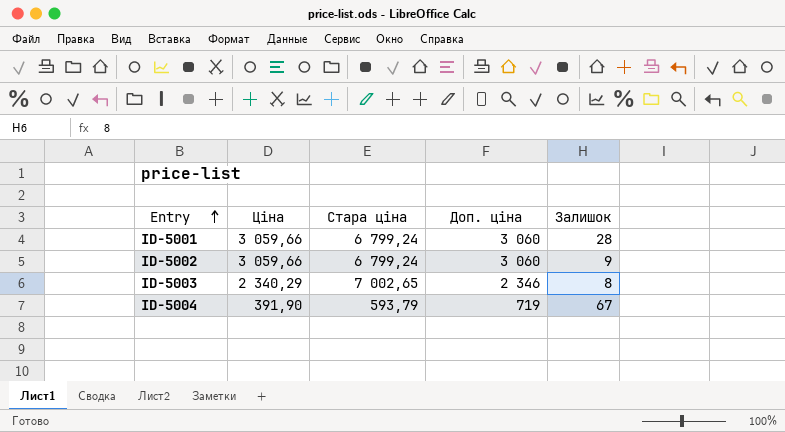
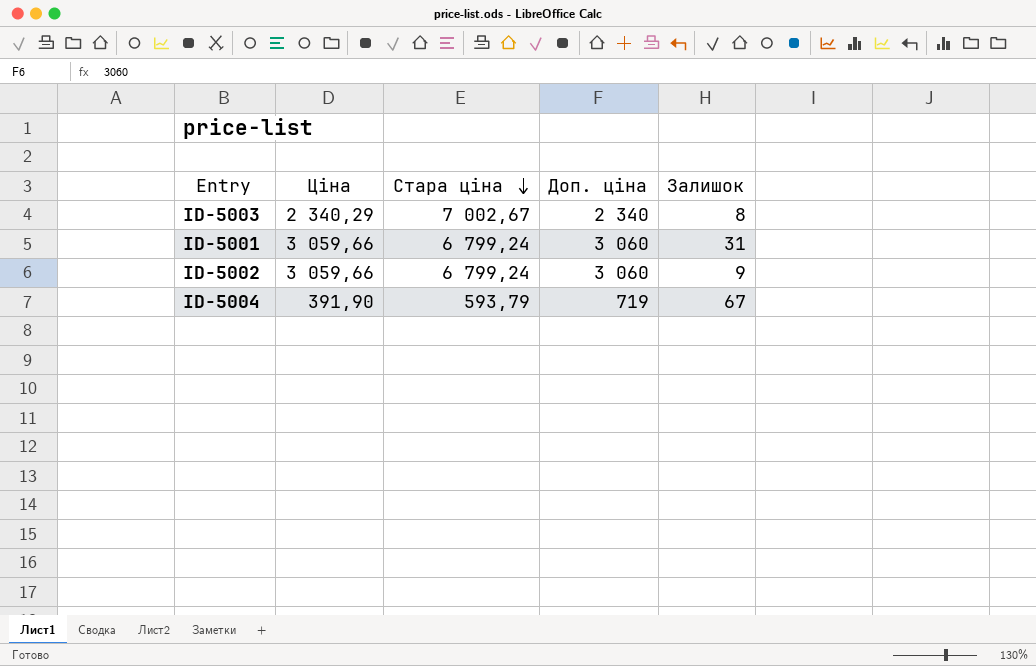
row order: Entry ascending -> Стара ціна descending
ID-5003 | Стара ціна: 7 002,65 -> 7 002,67
ID-5003 | Доп. ціна: 2 346 -> 2 340
ID-5001 | Залишок: 28 -> 31

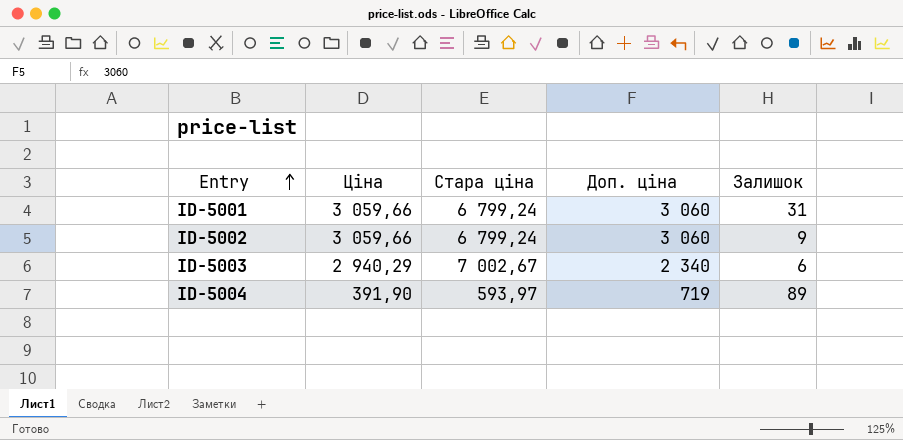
row order: Стара ціна descending -> Entry ascending
ID-5003 | Ціна: 2 340,29 -> 2 940,29
ID-5003 | Залишок: 8 -> 6
ID-5004 | Стара ціна: 593,79 -> 593,97
ID-5004 | Залишок: 67 -> 89

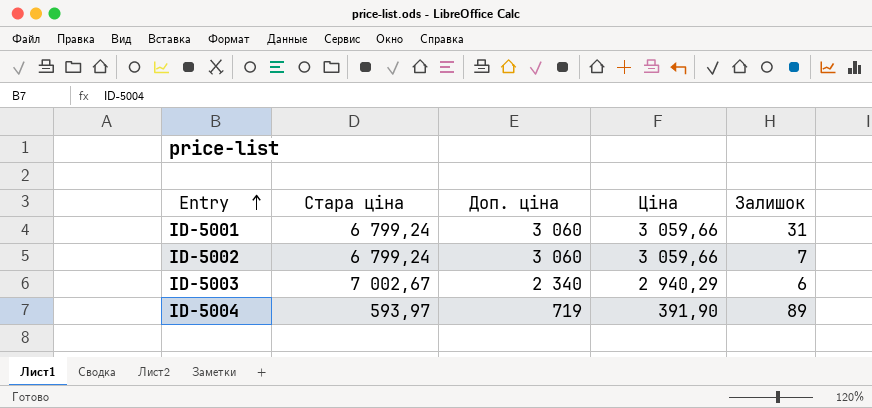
column Ціна | position: 2 -> 4
ID-5002 | Залишок: 9 -> 7

